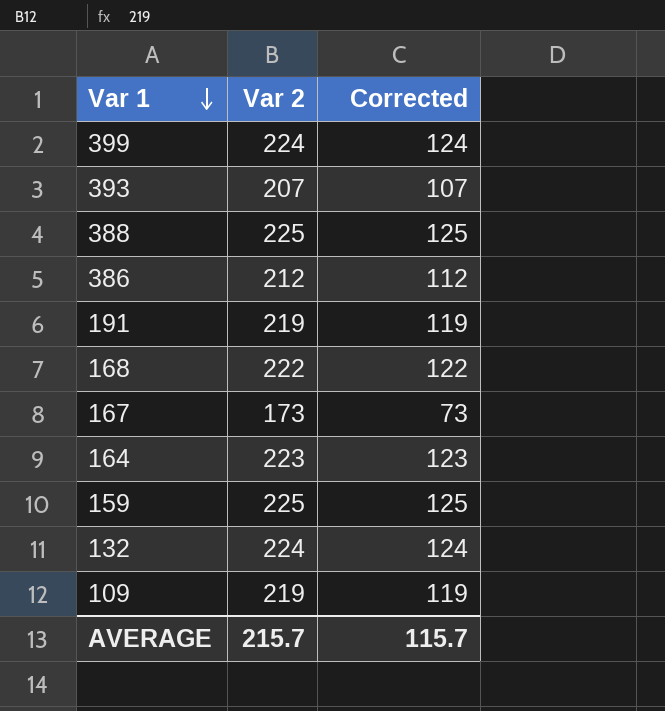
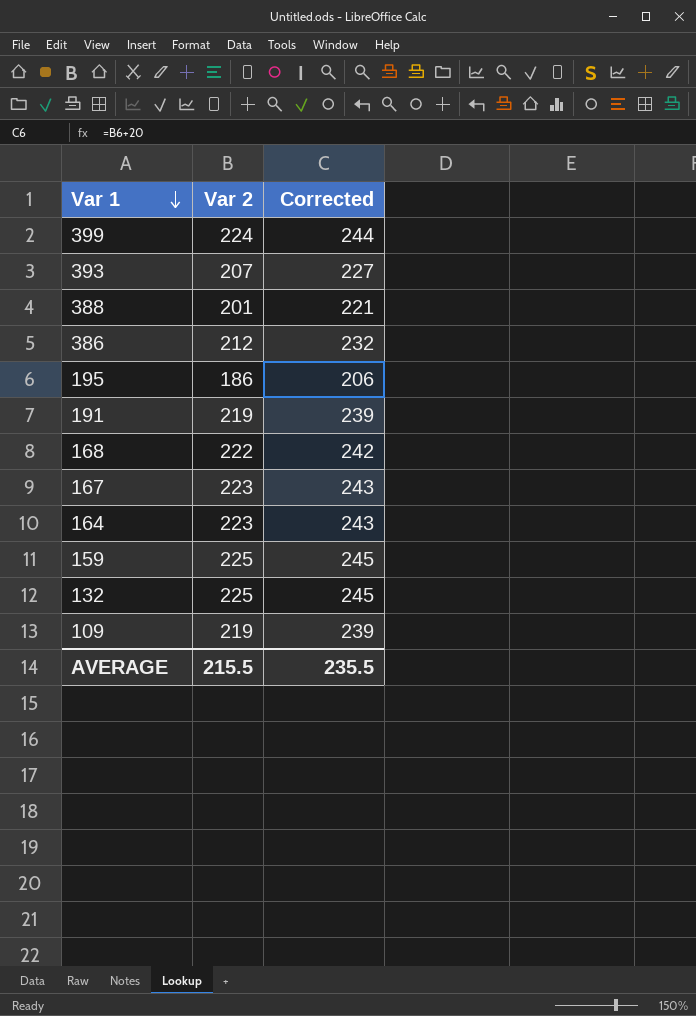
column Corrected | formula: [Var 2] - 100 -> [Var 2] + 20
388 | Var 2: 225 -> 201
row 195: none -> 186 | 206
167 | Var 2: 173 -> 223
132 | Var 2: 224 -> 225
AVERAGE | Var 2: 215.7 -> 215.5
AVERAGE | Corrected: 115.7 -> 235.5

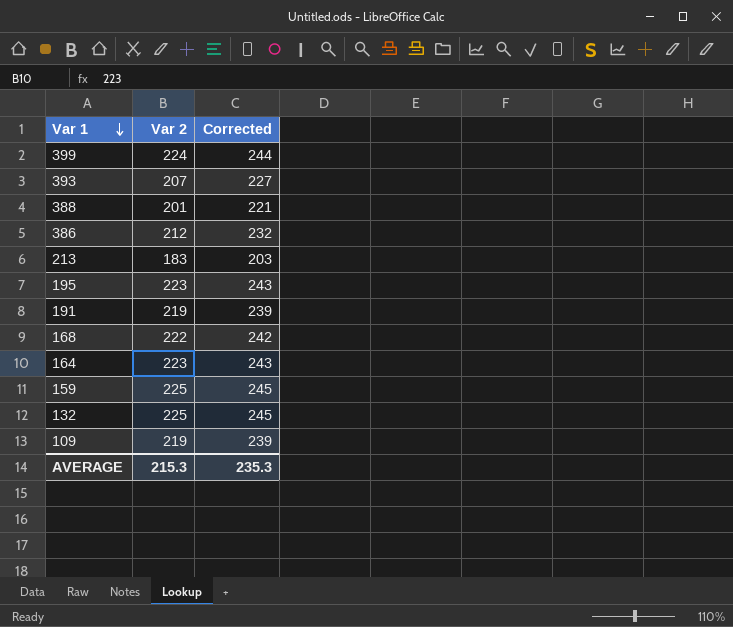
row 167: 223 | 243 -> none
row 213: none -> 183 | 203
195 | Var 2: 186 -> 223
195 | Corrected: 206 -> 243
AVERAGE | Var 2: 215.5 -> 215.3
AVERAGE | Corrected: 235.5 -> 235.3

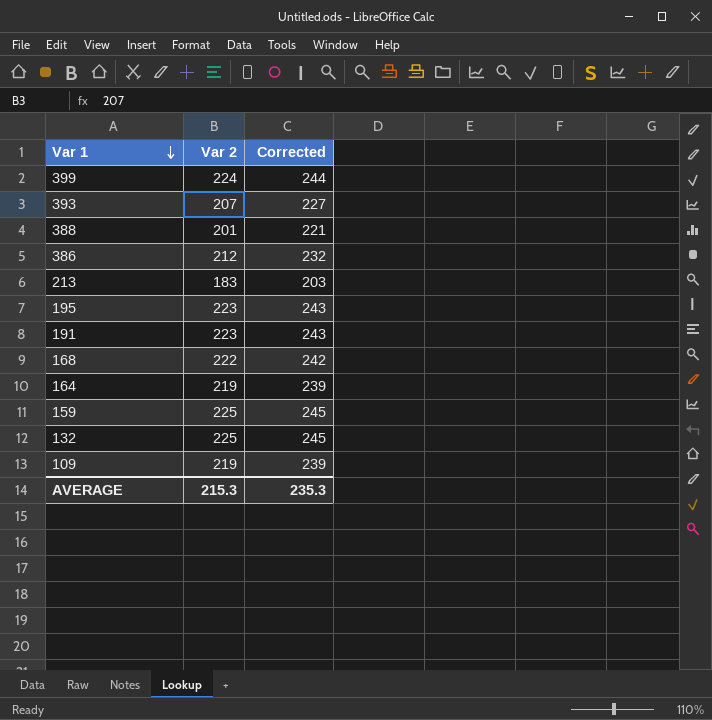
191 | Var 2: 219 -> 223
191 | Corrected: 239 -> 243
164 | Var 2: 223 -> 219
164 | Corrected: 243 -> 239

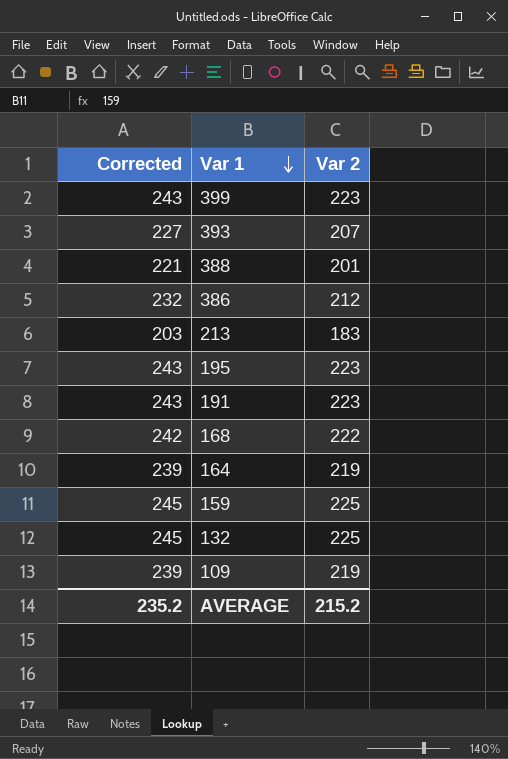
column Corrected | position: 3 -> 1
399 | Corrected: 244 -> 243
399 | Var 2: 224 -> 223
AVERAGE | Corrected: 235.3 -> 235.2
AVERAGE | Var 2: 215.3 -> 215.2

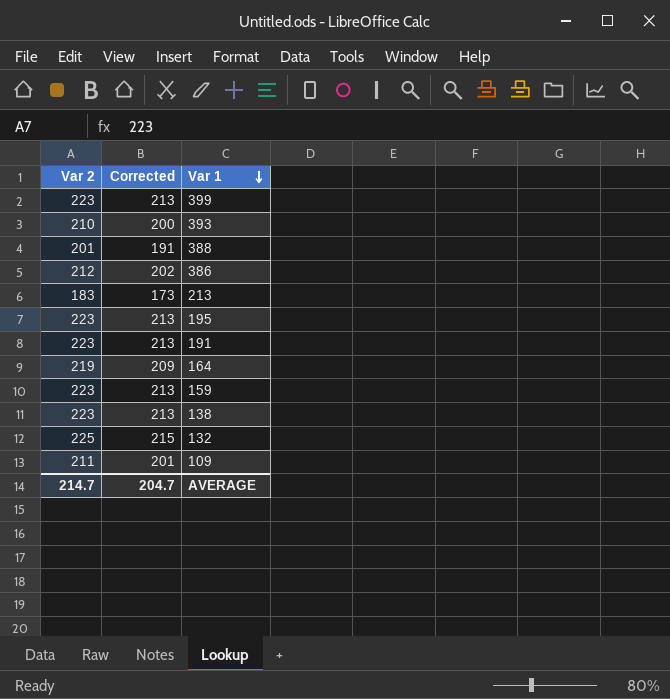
column Var 2 | position: 3 -> 1
column Corrected | formula: [Var 2] + 20 -> [Var 2] - 10
row 168: 242 | 222 -> none
393 | Var 2: 207 -> 210
159 | Var 2: 225 -> 223
row 138: none -> 223 | 213
109 | Var 2: 219 -> 211
AVERAGE | Var 2: 215.2 -> 214.7
AVERAGE | Corrected: 235.2 -> 204.7

